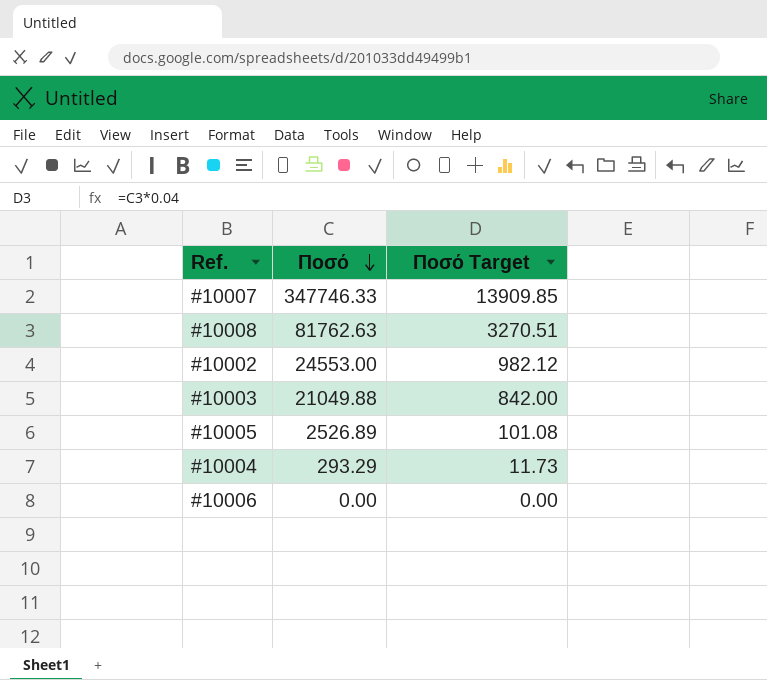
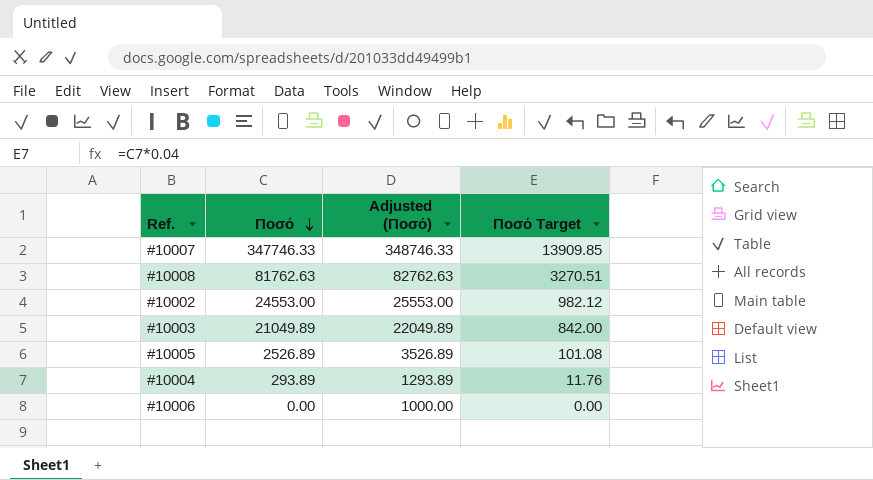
column Adjusted (Ποσό) | formula: none -> [Ποσό] + 1000
#10003 | Ποσό: 21049.88 -> 21049.89
#10004 | Ποσό: 293.29 -> 293.89
#10004 | Ποσό Target: 11.73 -> 11.76

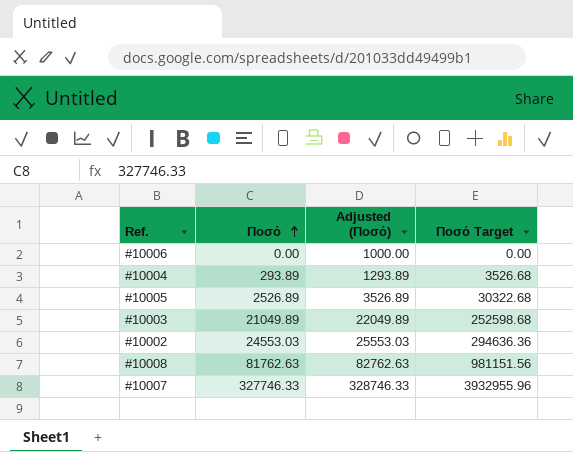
row order: Ποσό descending -> Ποσό ascending
column Ποσό Target | formula: [Ποσό] * 0.04 -> [Ποσό] * 12
#10002 | Ποσό: 24553.00 -> 24553.03
#10002 | Adjusted (Ποσό): 25553.00 -> 25553.03
#10007 | Ποσό: 347746.33 -> 327746.33
#10007 | Adjusted (Ποσό): 348746.33 -> 328746.33

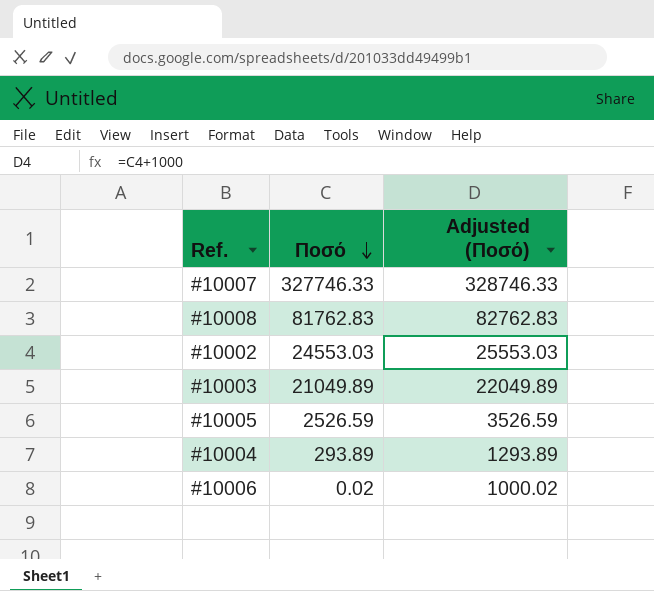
row order: Ποσό ascending -> Ποσό descending
column Ποσό Target | formula: [Ποσό] * 12 -> none
#10008 | Ποσό: 81762.63 -> 81762.83
#10008 | Adjusted (Ποσό): 82762.63 -> 82762.83
#10005 | Ποσό: 2526.89 -> 2526.59
#10005 | Adjusted (Ποσό): 3526.89 -> 3526.59
#10006 | Ποσό: 0.00 -> 0.02
#10006 | Adjusted (Ποσό): 1000.00 -> 1000.02

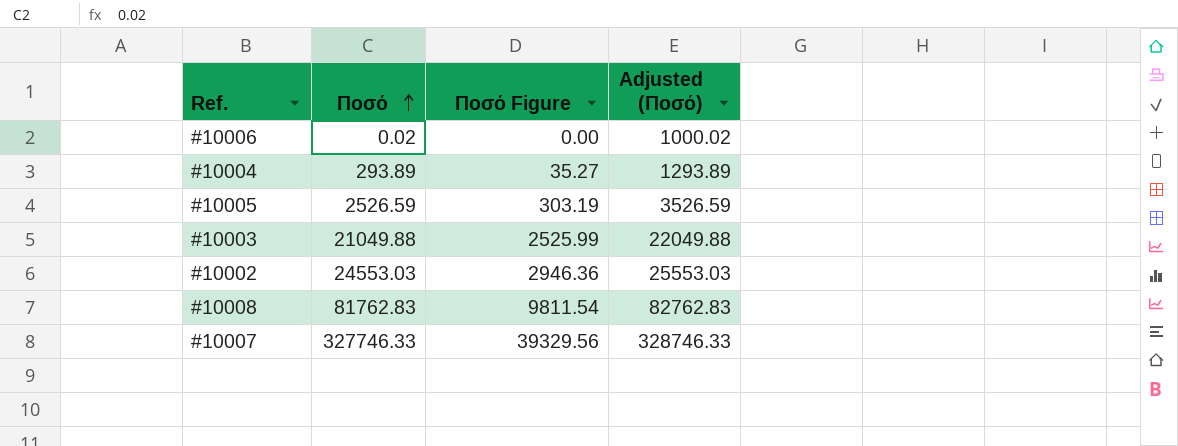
row order: Ποσό descending -> Ποσό ascending
column Ποσό Figure | formula: none -> [Ποσό] * 0.12
#10003 | Ποσό: 21049.89 -> 21049.88
#10003 | Adjusted (Ποσό): 22049.89 -> 22049.88

